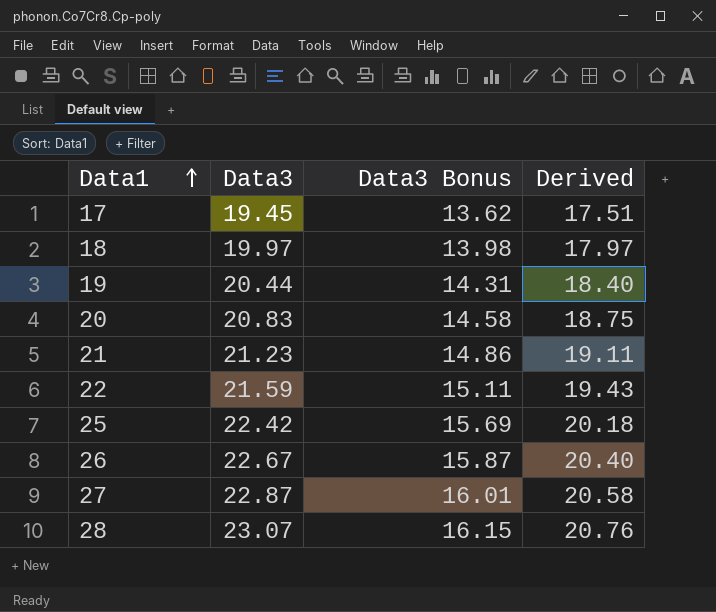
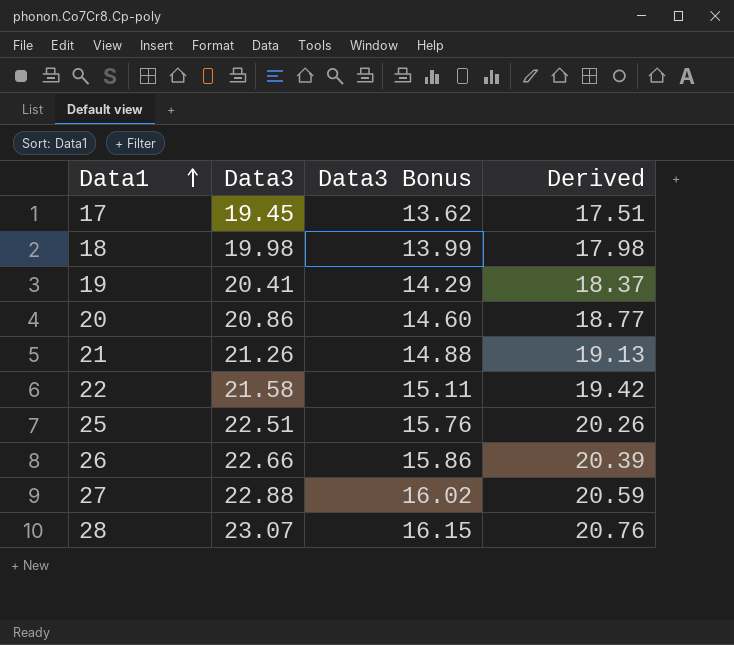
18 | Data3: 19.97 -> 19.98
18 | Data3 Bonus: 13.98 -> 13.99
18 | Derived: 17.97 -> 17.98
19 | Data3: 20.44 -> 20.41
19 | Data3 Bonus: 14.31 -> 14.29
19 | Derived: 18.40 -> 18.37
20 | Data3: 20.83 -> 20.86
20 | Data3 Bonus: 14.58 -> 14.60
20 | Derived: 18.75 -> 18.77
21 | Data3: 21.23 -> 21.26
21 | Data3 Bonus: 14.86 -> 14.88
21 | Derived: 19.11 -> 19.13
22 | Data3: 21.59 -> 21.58
22 | Derived: 19.43 -> 19.42
25 | Data3: 22.42 -> 22.51
25 | Data3 Bonus: 15.69 -> 15.76
25 | Derived: 20.18 -> 20.26
26 | Data3: 22.67 -> 22.66
26 | Data3 Bonus: 15.87 -> 15.86
26 | Derived: 20.40 -> 20.39
27 | Data3: 22.87 -> 22.88
27 | Data3 Bonus: 16.01 -> 16.02
27 | Derived: 20.58 -> 20.59

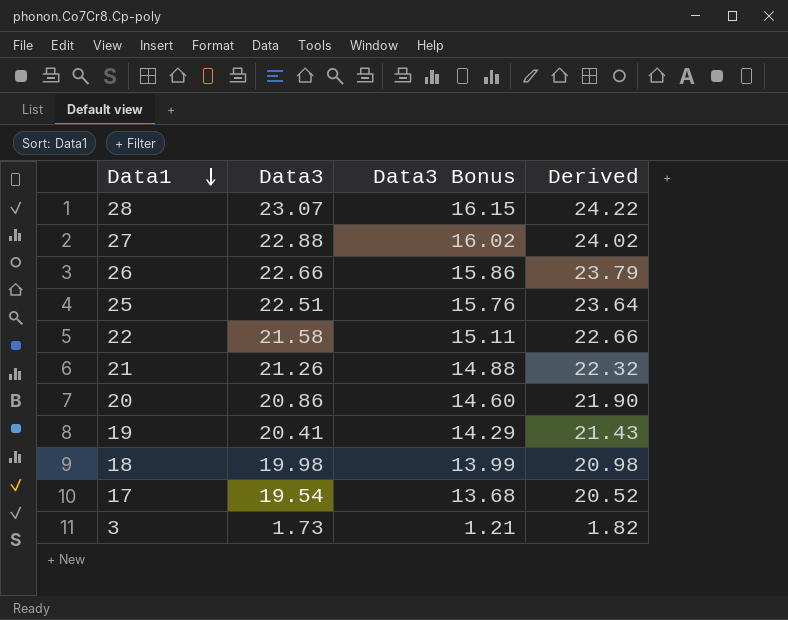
row order: Data1 ascending -> Data1 descending
column Derived | formula: [Data3] * 0.9 -> [Data3] * 1.05
17 | Data3: 19.45 -> 19.54
17 | Data3 Bonus: 13.62 -> 13.68
row 3: none -> 1.73 | 1.21 | 1.82

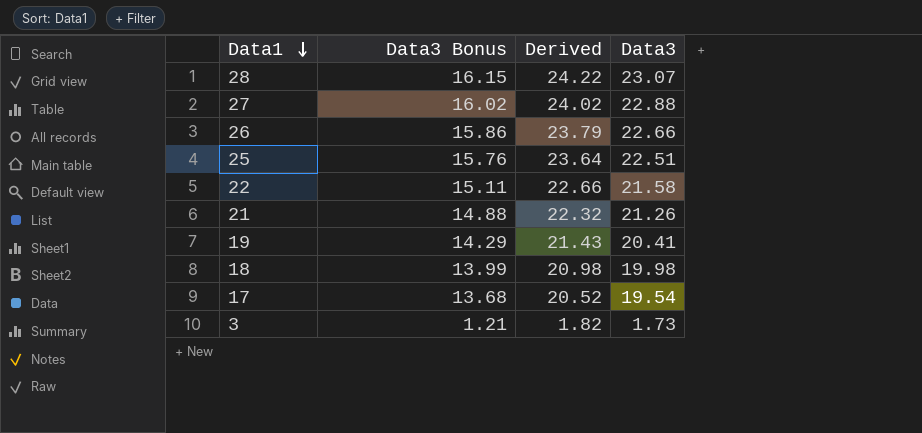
column Data3 | position: 2 -> 4
row 20: 20.86 | 14.60 | 21.90 -> none

